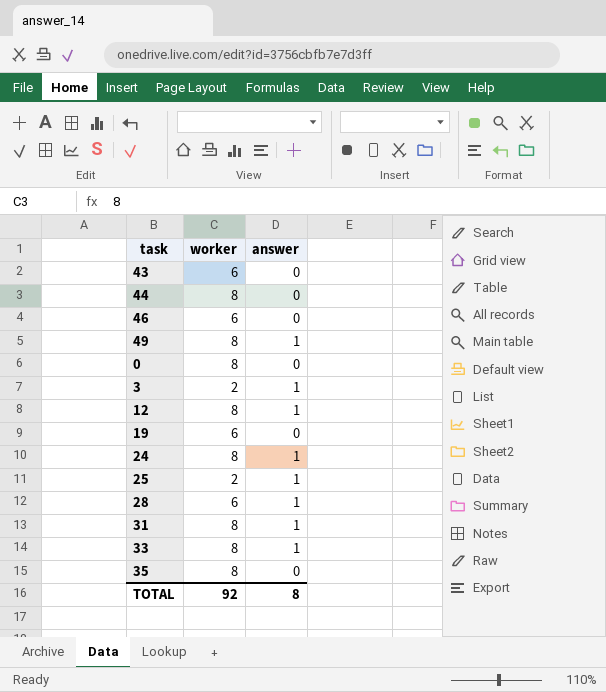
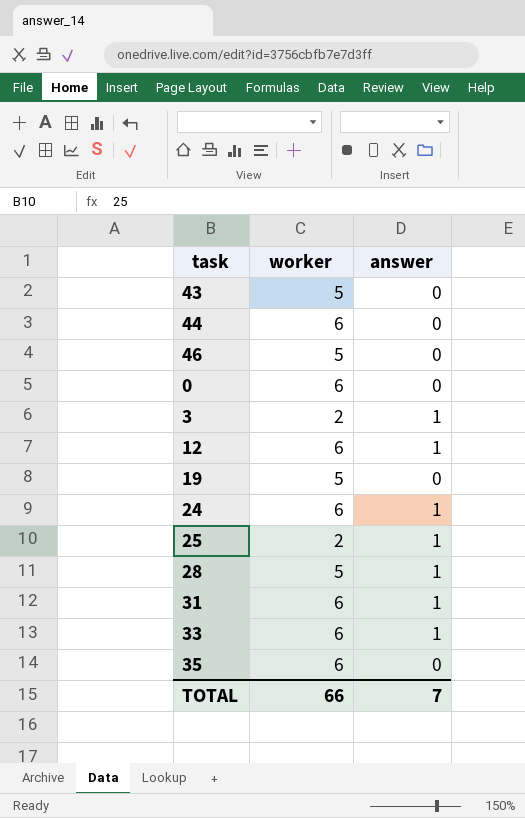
row 49: 8 | 1 -> none
43 | worker: 6 -> 5
44 | worker: 8 -> 6
46 | worker: 6 -> 5
0 | worker: 8 -> 6
12 | worker: 8 -> 6
19 | worker: 6 -> 5
24 | worker: 8 -> 6
28 | worker: 6 -> 5
31 | worker: 8 -> 6
33 | worker: 8 -> 6
35 | worker: 8 -> 6
TOTAL | worker: 92 -> 66
TOTAL | answer: 8 -> 7

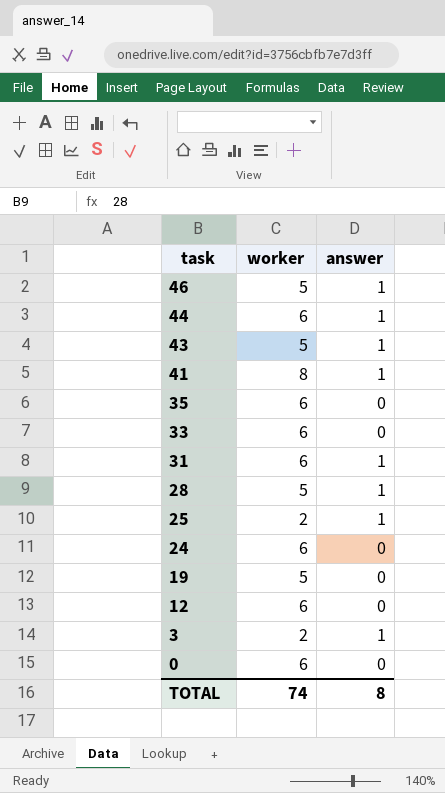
row order: none -> task descending
46 | answer: 0 -> 1
44 | answer: 0 -> 1
43 | answer: 0 -> 1
row 41: none -> 8 | 1
33 | answer: 1 -> 0
24 | answer: 1 -> 0
12 | answer: 1 -> 0
TOTAL | worker: 66 -> 74
TOTAL | answer: 7 -> 8

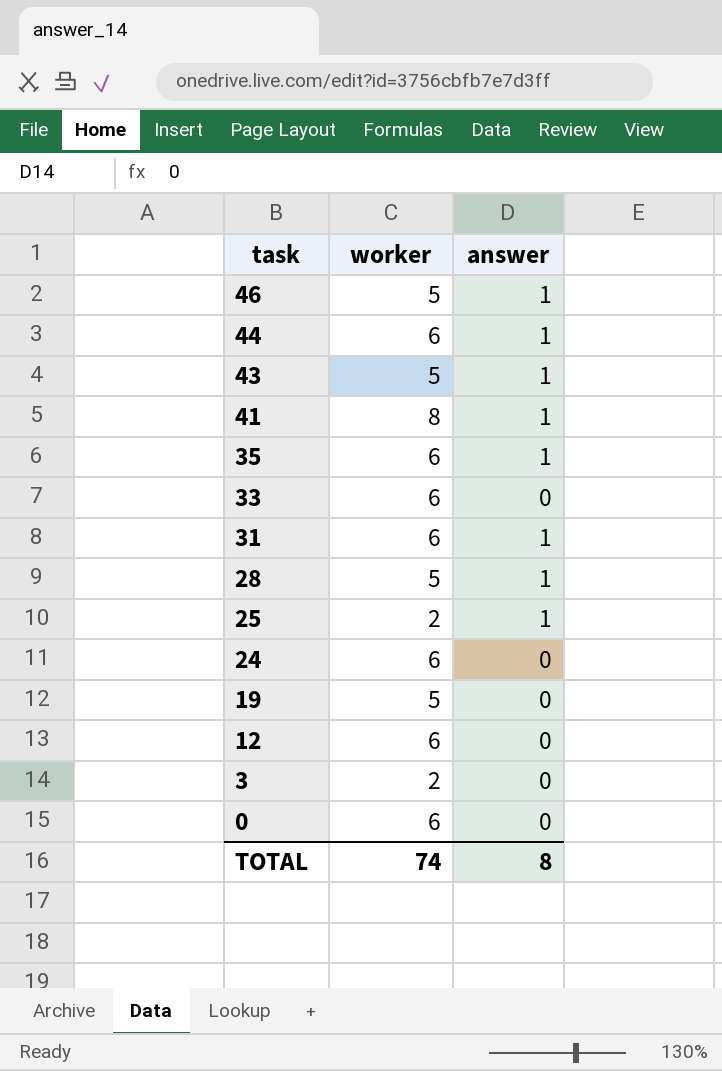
35 | answer: 0 -> 1
3 | answer: 1 -> 0

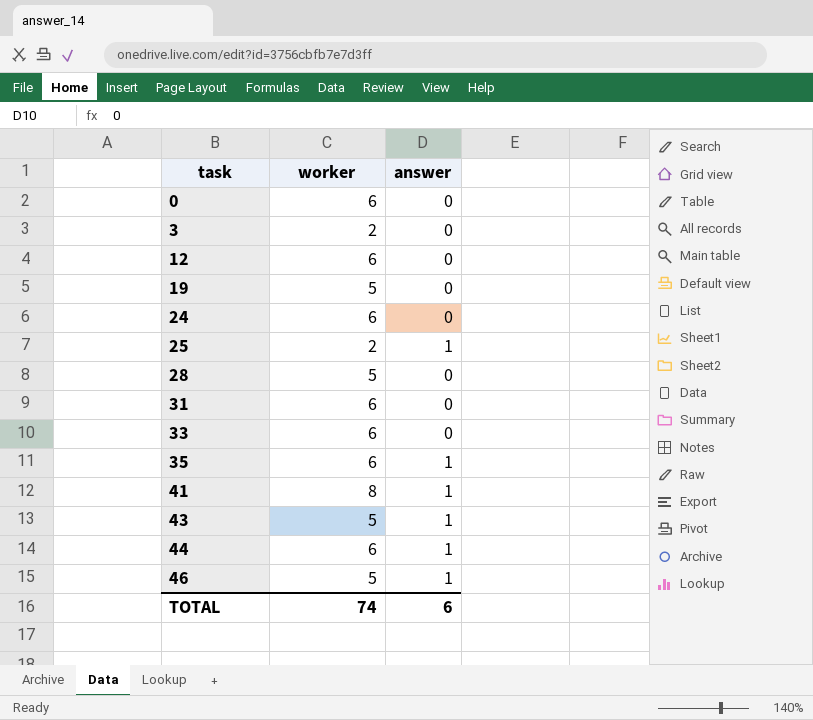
row order: task descending -> task ascending
28 | answer: 1 -> 0
31 | answer: 1 -> 0
TOTAL | answer: 8 -> 6

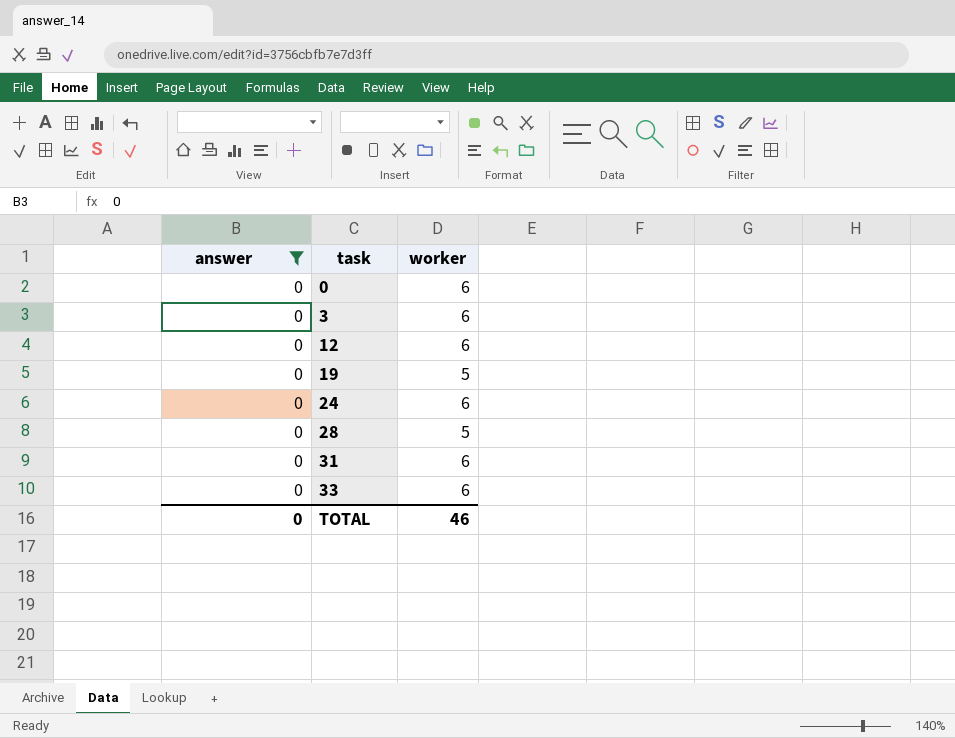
filter: none -> answer = 0
column answer | position: 3 -> 1
3 | worker: 2 -> 6
TOTAL | answer: 6 -> 0
TOTAL | worker: 74 -> 46

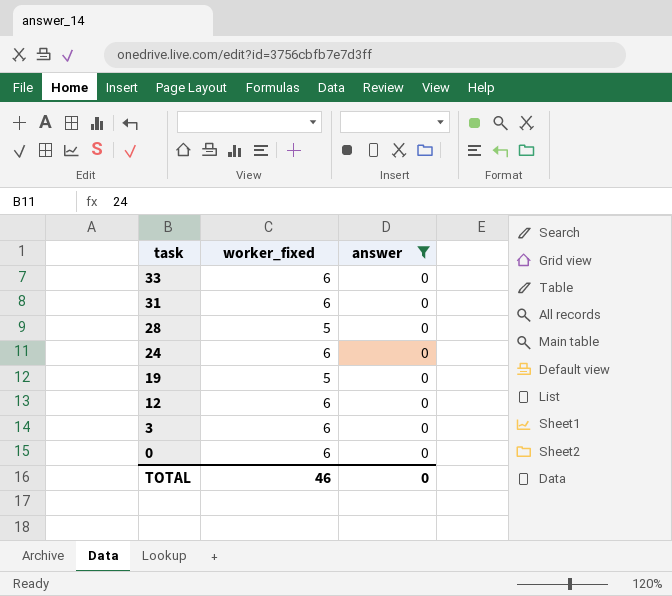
row order: task ascending -> task descending
column name: worker -> worker_fixed
column answer | position: 1 -> 3

